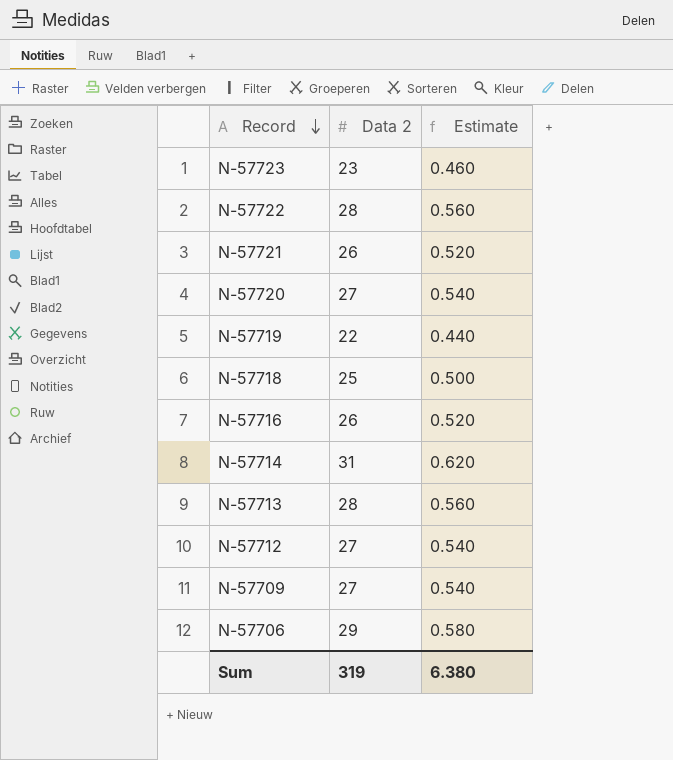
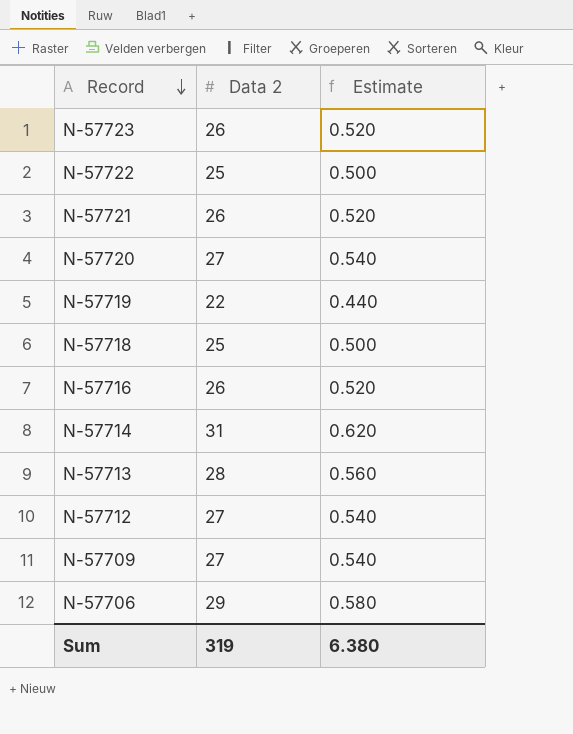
N-57723 | Data 2: 23 -> 26
N-57723 | Estimate: 0.460 -> 0.520
N-57722 | Data 2: 28 -> 25
N-57722 | Estimate: 0.560 -> 0.500

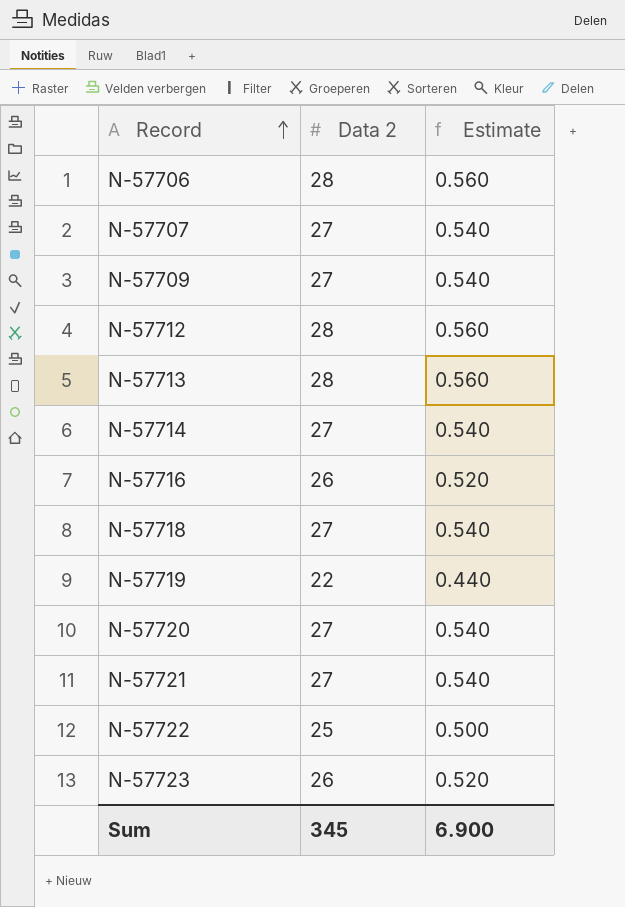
row order: Record descending -> Record ascending
N-57706 | Data 2: 29 -> 28
N-57706 | Estimate: 0.580 -> 0.560
row N-57707: none -> 27 | 0.540
N-57712 | Data 2: 27 -> 28
N-57712 | Estimate: 0.540 -> 0.560
N-57714 | Data 2: 31 -> 27
N-57714 | Estimate: 0.620 -> 0.540
N-57718 | Data 2: 25 -> 27
N-57718 | Estimate: 0.500 -> 0.540
N-57721 | Data 2: 26 -> 27
N-57721 | Estimate: 0.520 -> 0.540
Sum | Data 2: 319 -> 345
Sum | Estimate: 6.380 -> 6.900

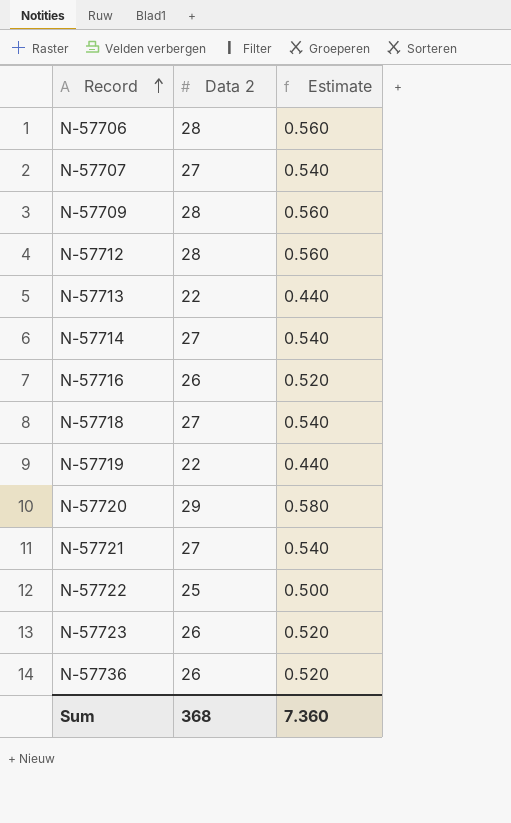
N-57709 | Data 2: 27 -> 28
N-57709 | Estimate: 0.540 -> 0.560
N-57713 | Data 2: 28 -> 22
N-57713 | Estimate: 0.560 -> 0.440
N-57720 | Data 2: 27 -> 29
N-57720 | Estimate: 0.540 -> 0.580
row N-57736: none -> 26 | 0.520
Sum | Data 2: 345 -> 368
Sum | Estimate: 6.900 -> 7.360

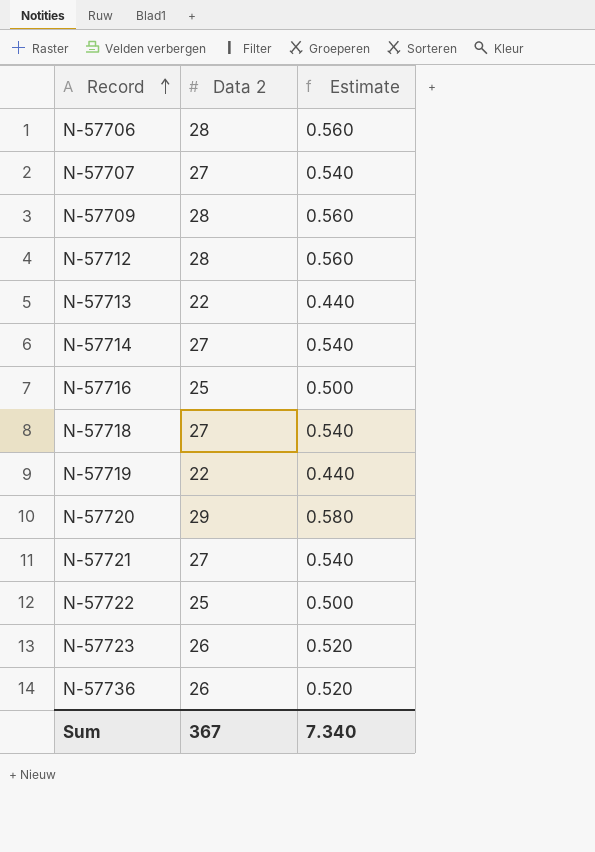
N-57716 | Data 2: 26 -> 25
N-57716 | Estimate: 0.520 -> 0.500
Sum | Data 2: 368 -> 367
Sum | Estimate: 7.360 -> 7.340

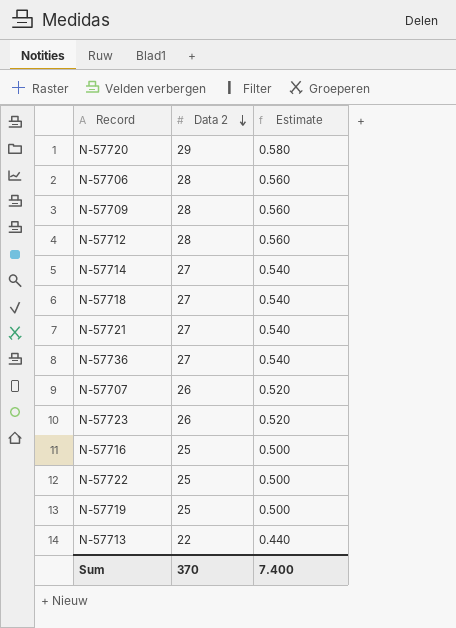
row order: Record ascending -> Data 2 descending
N-57736 | Data 2: 26 -> 27
N-57736 | Estimate: 0.520 -> 0.540
N-57707 | Data 2: 27 -> 26
N-57707 | Estimate: 0.540 -> 0.520
N-57719 | Data 2: 22 -> 25
N-57719 | Estimate: 0.440 -> 0.500
Sum | Data 2: 367 -> 370
Sum | Estimate: 7.340 -> 7.400

